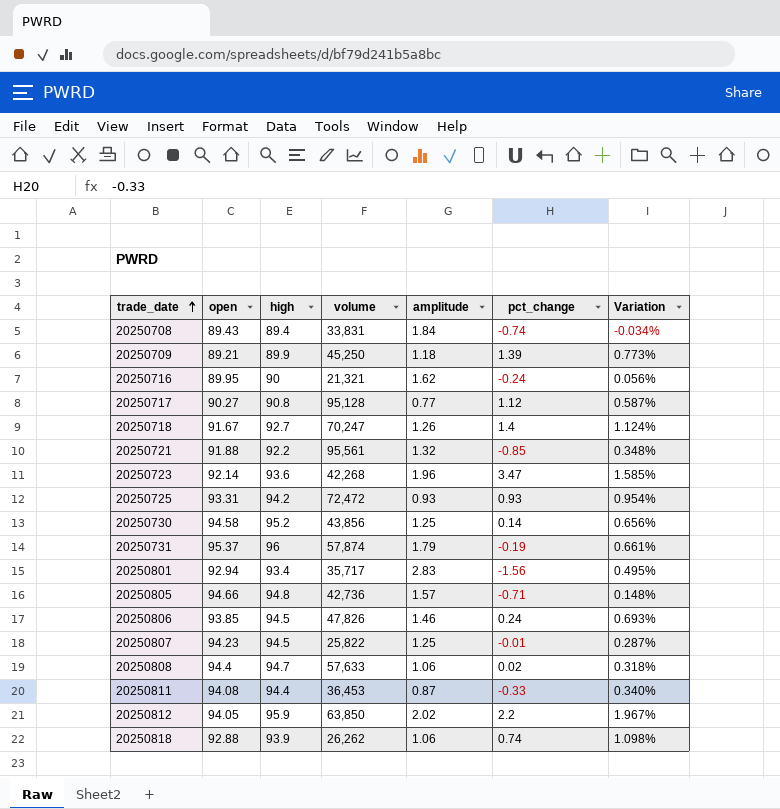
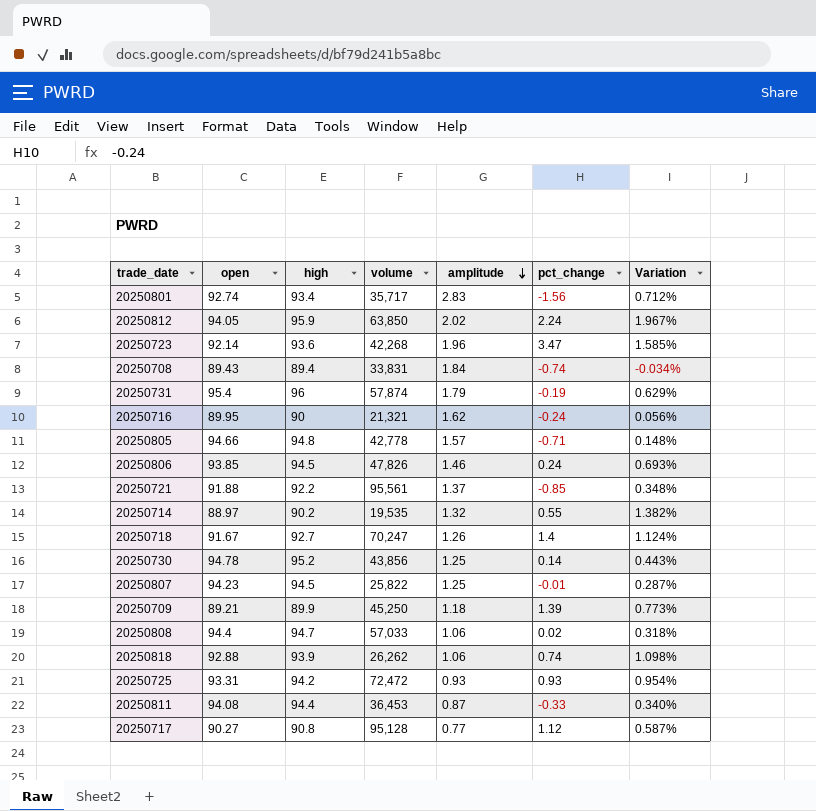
row order: trade_date ascending -> amplitude descending
20250801 | open: 92.94 -> 92.74
20250801 | Variation: 0.495% -> 0.712%
20250812 | pct_change: 2.2 -> 2.24
20250731 | open: 95.37 -> 95.4
20250731 | Variation: 0.661% -> 0.629%
20250805 | volume: 42,736 -> 42,778
20250721 | amplitude: 1.32 -> 1.37
row 20250714: none -> 88.97 | 90.2 | 19,535 | 1.32 | 0.55 | 1.382%
20250730 | open: 94.58 -> 94.78
20250730 | Variation: 0.656% -> 0.443%
20250808 | volume: 57,633 -> 57,033

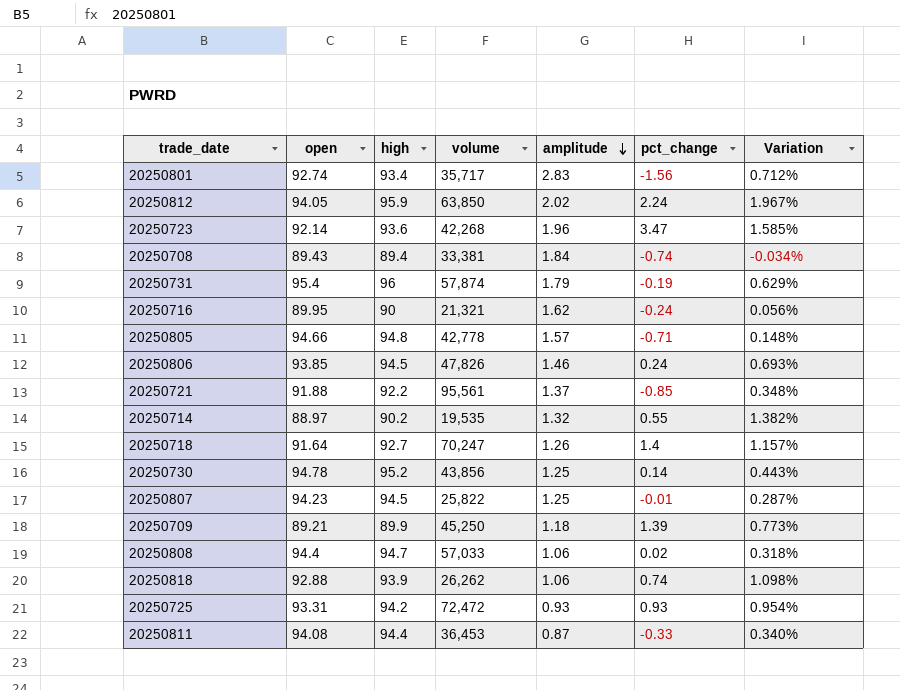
row 20250717: 90.27 | 90.8 | 95,128 | 0.77 | 1.12 | 0.587% -> none
20250708 | volume: 33,831 -> 33,381
20250718 | open: 91.67 -> 91.64
20250718 | Variation: 1.124% -> 1.157%

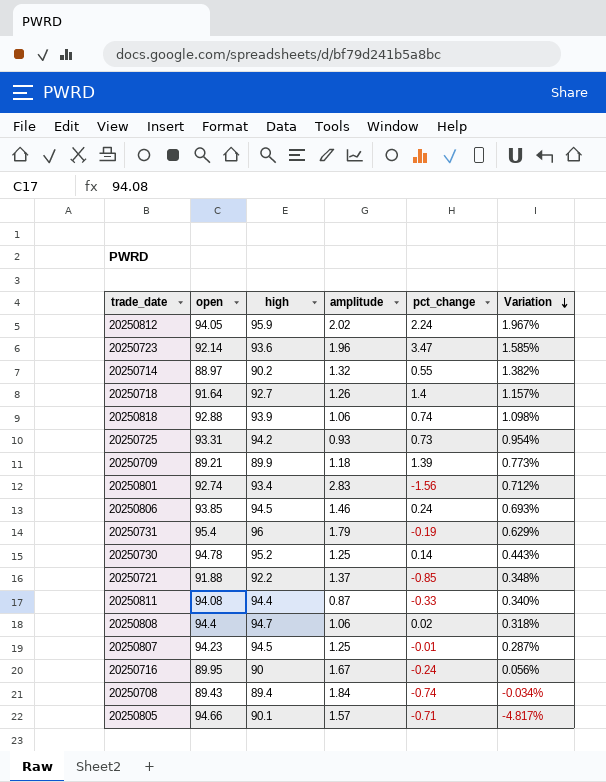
row order: amplitude descending -> Variation descending
column volume | position: 4 -> none
20250725 | pct_change: 0.93 -> 0.73
20250716 | amplitude: 1.62 -> 1.67
20250805 | high: 94.8 -> 90.1
20250805 | Variation: 0.148% -> -4.817%

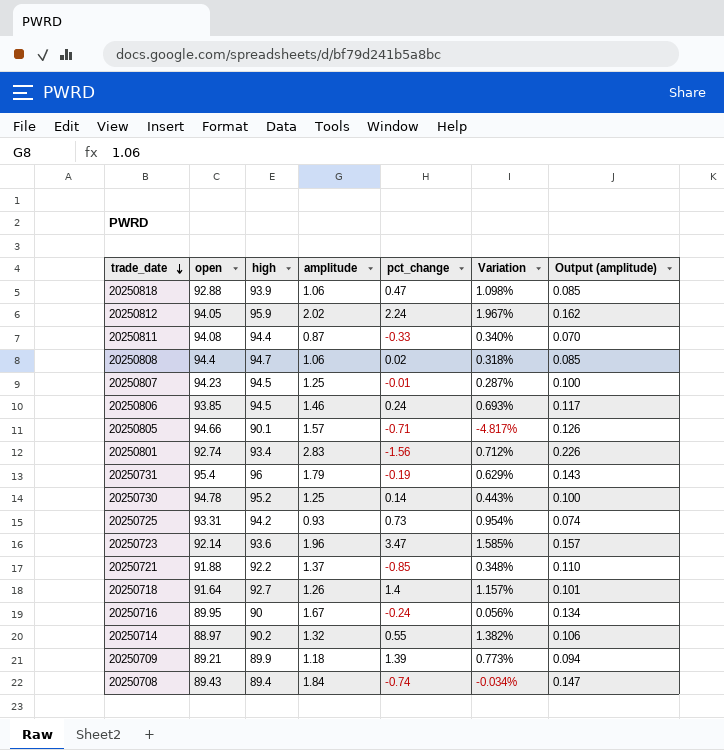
row order: Variation descending -> trade_date descending
column Output (amplitude) | formula: none -> [amplitude] * 0.08
20250818 | pct_change: 0.74 -> 0.47

